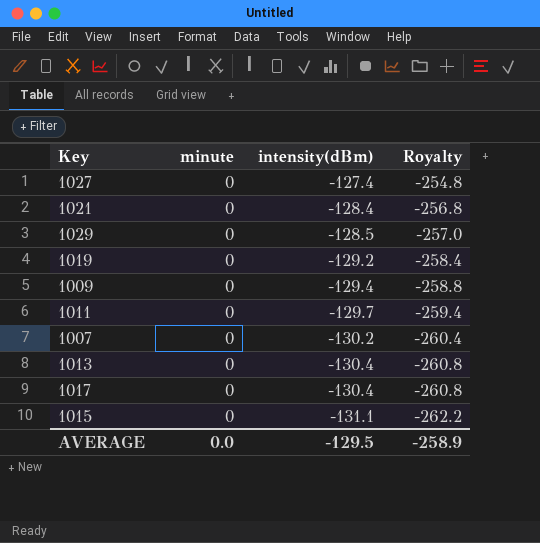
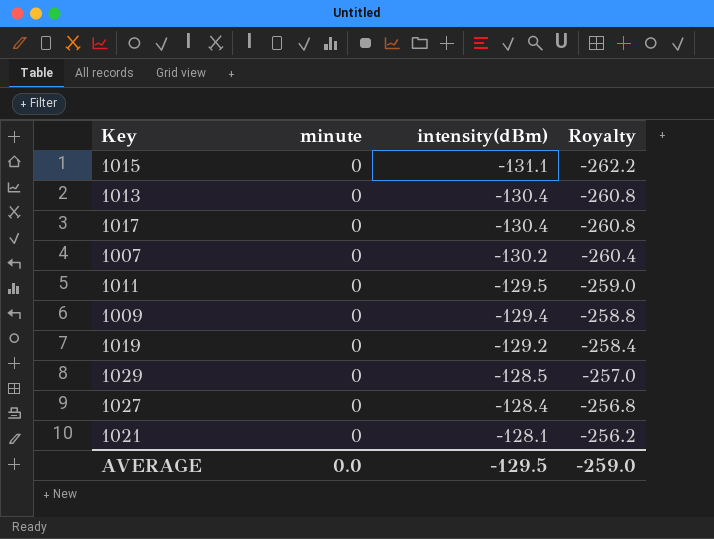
row order: intensity(dBm) descending -> intensity(dBm) ascending
1011 | intensity(dBm): -129.7 -> -129.5
1011 | Royalty: -259.4 -> -259.0
1027 | intensity(dBm): -127.4 -> -128.4
1027 | Royalty: -254.8 -> -256.8
1021 | intensity(dBm): -128.4 -> -128.1
1021 | Royalty: -256.8 -> -256.2
AVERAGE | Royalty: -258.9 -> -259.0

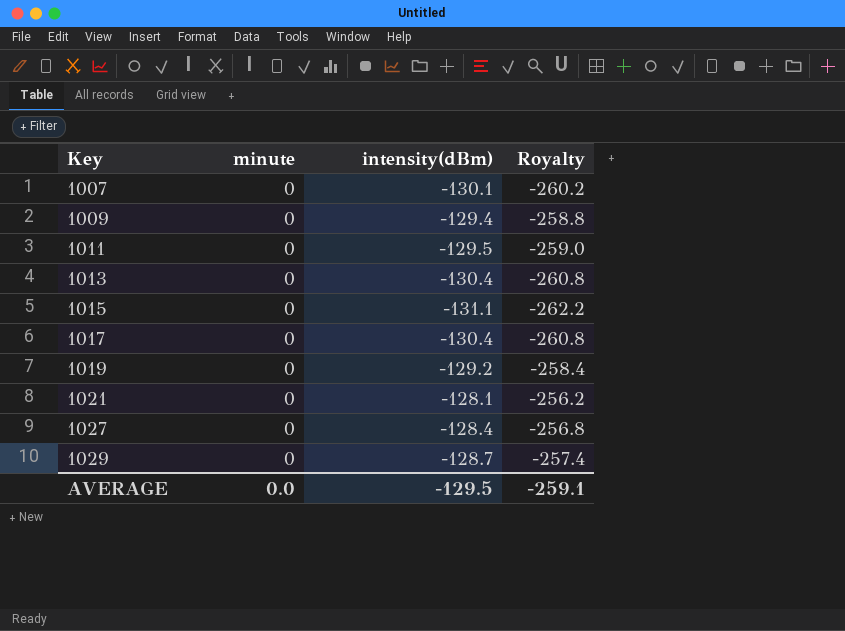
row order: intensity(dBm) ascending -> Key ascending
1007 | intensity(dBm): -130.2 -> -130.1
1007 | Royalty: -260.4 -> -260.2
1029 | intensity(dBm): -128.5 -> -128.7
1029 | Royalty: -257.0 -> -257.4
AVERAGE | Royalty: -259.0 -> -259.1

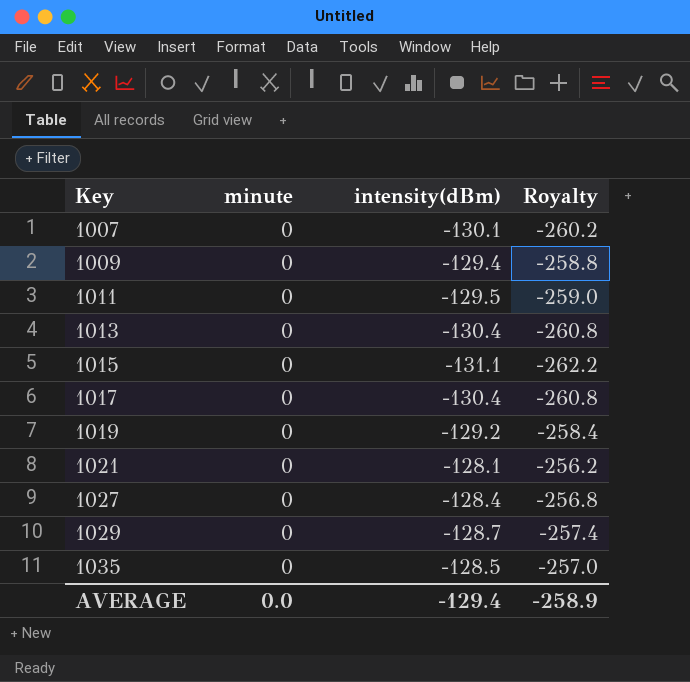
row 1035: none -> 0 | -128.5 | -257.0
AVERAGE | intensity(dBm): -129.5 -> -129.4
AVERAGE | Royalty: -259.1 -> -258.9

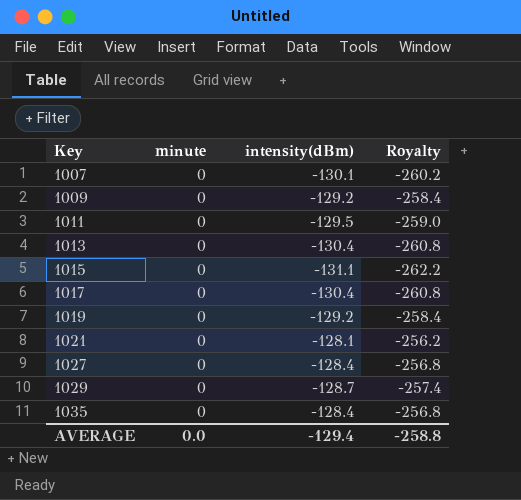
1009 | intensity(dBm): -129.4 -> -129.2
1009 | Royalty: -258.8 -> -258.4
1035 | intensity(dBm): -128.5 -> -128.4
1035 | Royalty: -257.0 -> -256.8
AVERAGE | Royalty: -258.9 -> -258.8

